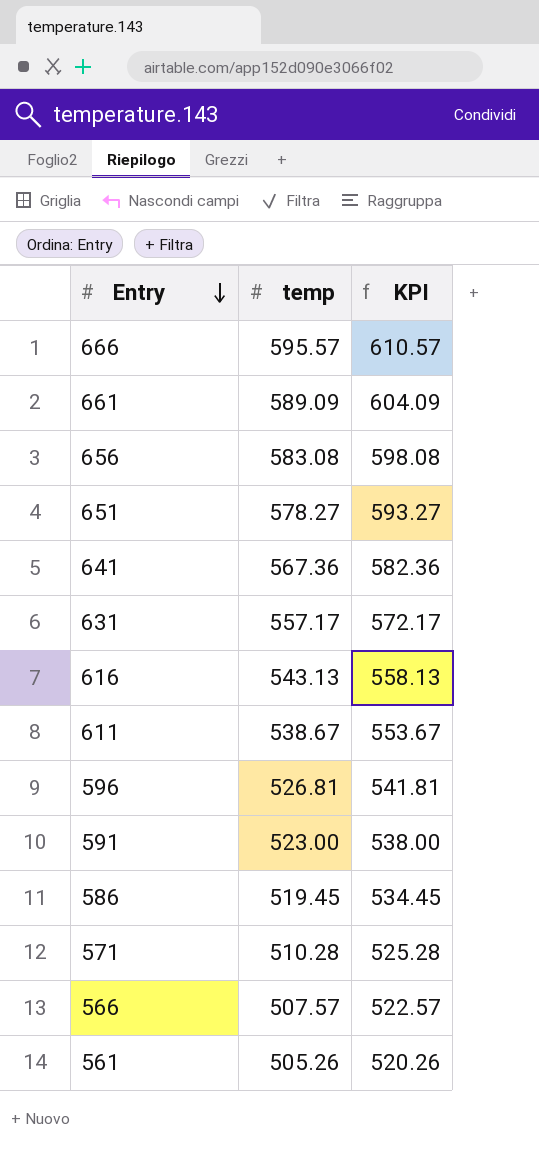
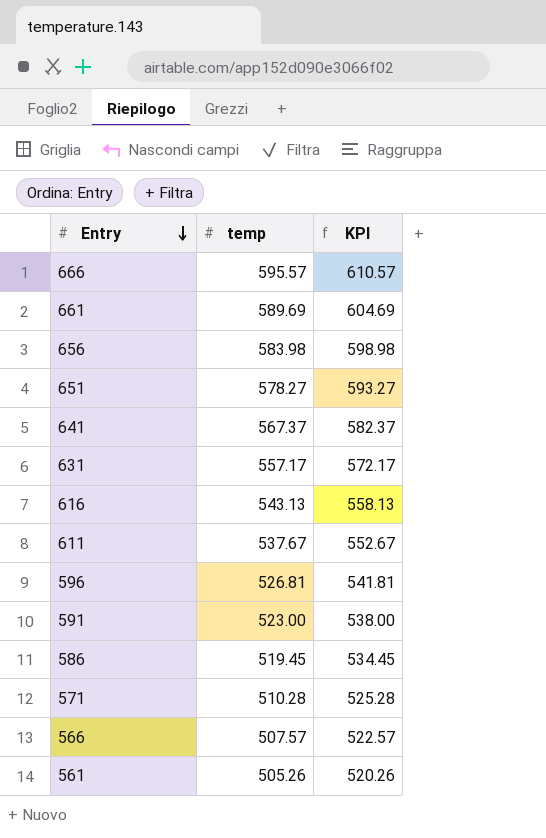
661 | temp: 589.09 -> 589.69
661 | KPI: 604.09 -> 604.69
656 | temp: 583.08 -> 583.98
656 | KPI: 598.08 -> 598.98
641 | temp: 567.36 -> 567.37
641 | KPI: 582.36 -> 582.37
611 | temp: 538.67 -> 537.67
611 | KPI: 553.67 -> 552.67

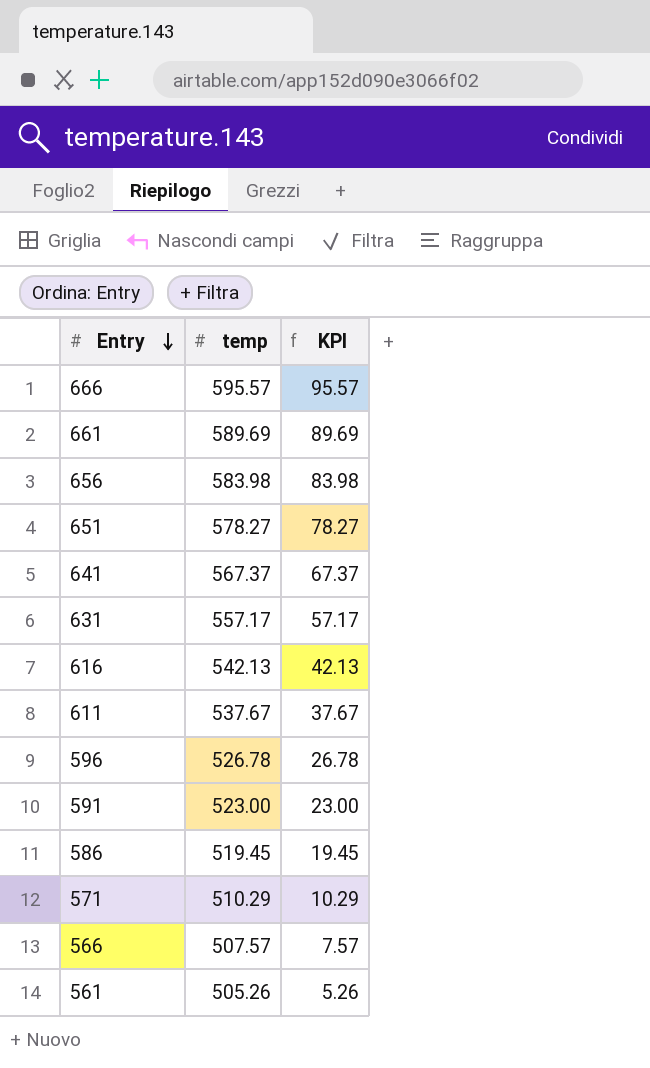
column KPI | formula: [temp] + 15 -> [temp] - 500
616 | temp: 543.13 -> 542.13
596 | temp: 526.81 -> 526.78
571 | temp: 510.28 -> 510.29

